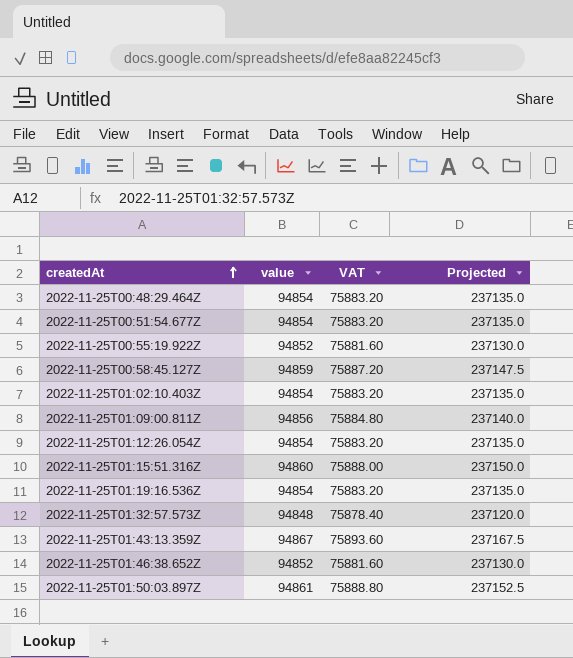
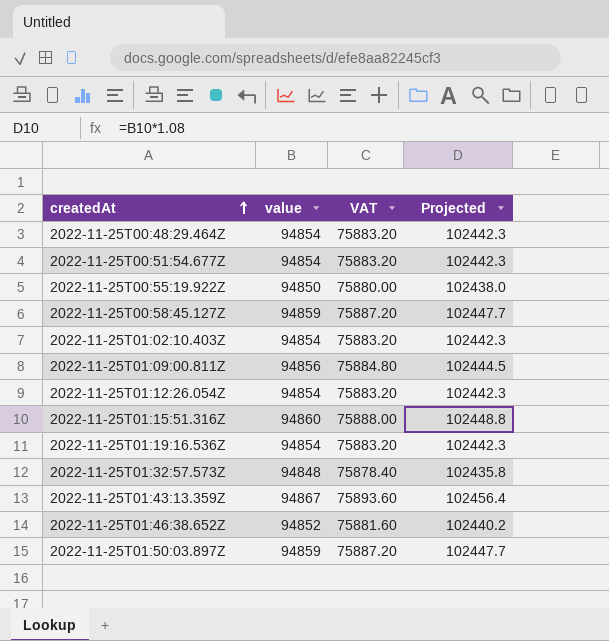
column Projected | formula: [value] * 2.5 -> [value] * 1.08
2022-11-25T00:55:19.922Z | value: 94852 -> 94850
2022-11-25T00:55:19.922Z | VAT: 75881.60 -> 75880.00
2022-11-25T01:50:03.897Z | value: 94861 -> 94859
2022-11-25T01:50:03.897Z | VAT: 75888.80 -> 75887.20

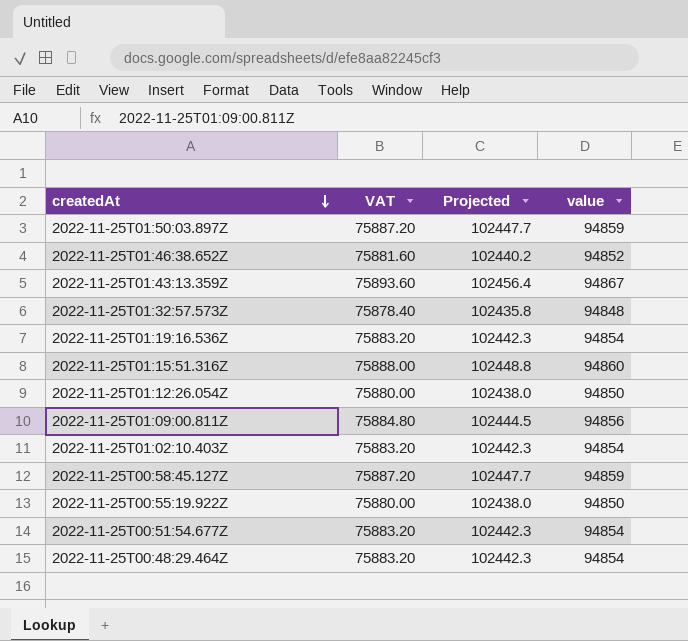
row order: createdAt ascending -> createdAt descending
column value | position: 2 -> 4
2022-11-25T01:12:26.054Z | VAT: 75883.20 -> 75880.00
2022-11-25T01:12:26.054Z | Projected: 102442.3 -> 102438.0
2022-11-25T01:12:26.054Z | value: 94854 -> 94850

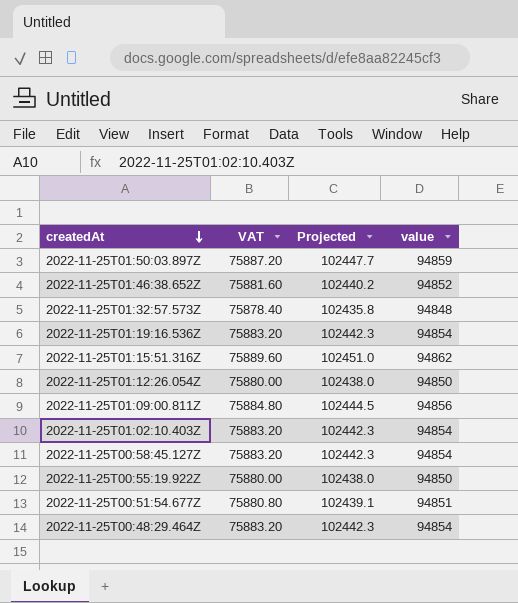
row 2022-11-25T01:43:13.359Z: 75893.60 | 102456.4 | 94867 -> none
2022-11-25T01:15:51.316Z | VAT: 75888.00 -> 75889.60
2022-11-25T01:15:51.316Z | Projected: 102448.8 -> 102451.0
2022-11-25T01:15:51.316Z | value: 94860 -> 94862
2022-11-25T00:58:45.127Z | VAT: 75887.20 -> 75883.20
2022-11-25T00:58:45.127Z | Projected: 102447.7 -> 102442.3
2022-11-25T00:58:45.127Z | value: 94859 -> 94854
2022-11-25T00:51:54.677Z | VAT: 75883.20 -> 75880.80
2022-11-25T00:51:54.677Z | Projected: 102442.3 -> 102439.1
2022-11-25T00:51:54.677Z | value: 94854 -> 94851

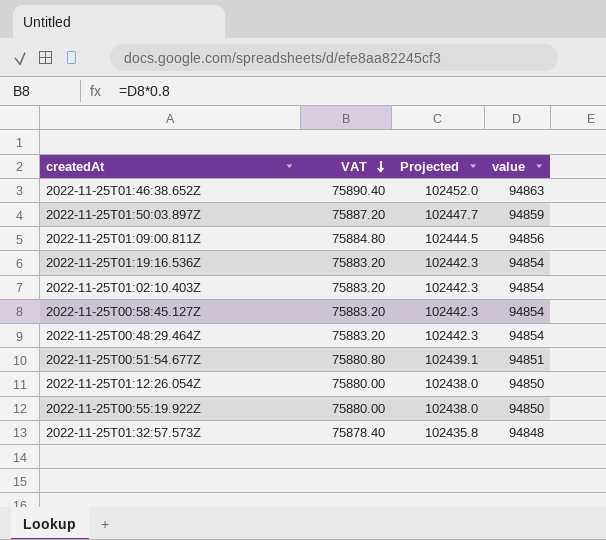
row order: createdAt descending -> VAT descending
row 2022-11-25T01:15:51.316Z: 75889.60 | 102451.0 | 94862 -> none
2022-11-25T01:46:38.652Z | VAT: 75881.60 -> 75890.40
2022-11-25T01:46:38.652Z | Projected: 102440.2 -> 102452.0
2022-11-25T01:46:38.652Z | value: 94852 -> 94863

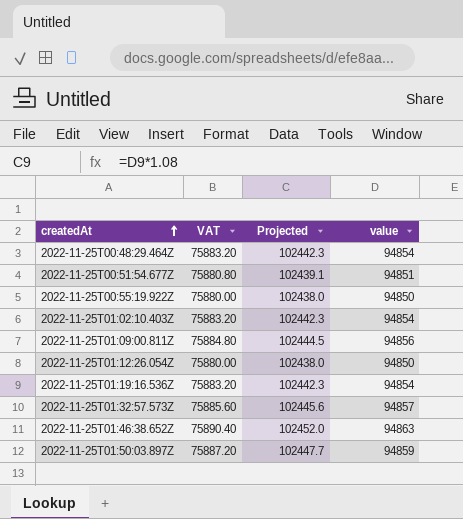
row order: VAT descending -> createdAt ascending
row 2022-11-25T00:58:45.127Z: 75883.20 | 102442.3 | 94854 -> none
2022-11-25T01:32:57.573Z | VAT: 75878.40 -> 75885.60
2022-11-25T01:32:57.573Z | Projected: 102435.8 -> 102445.6
2022-11-25T01:32:57.573Z | value: 94848 -> 94857

